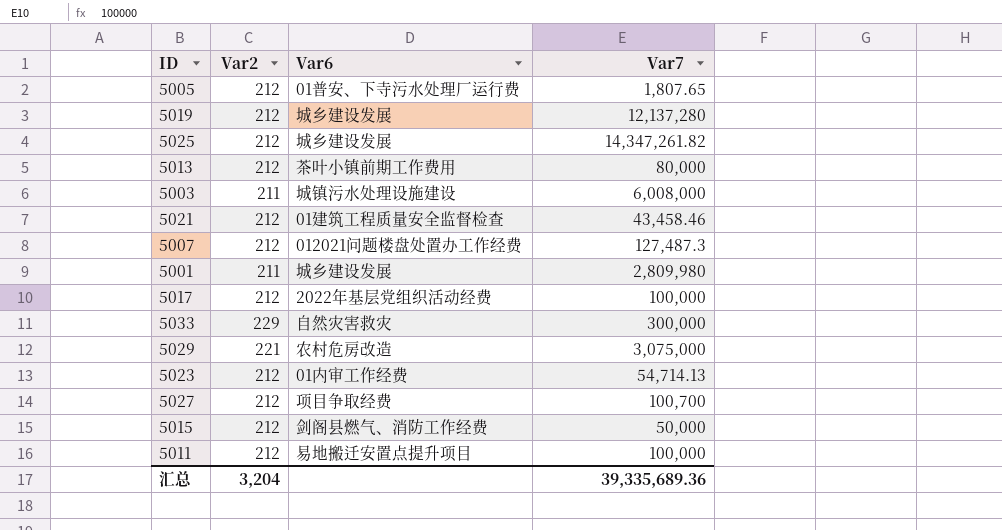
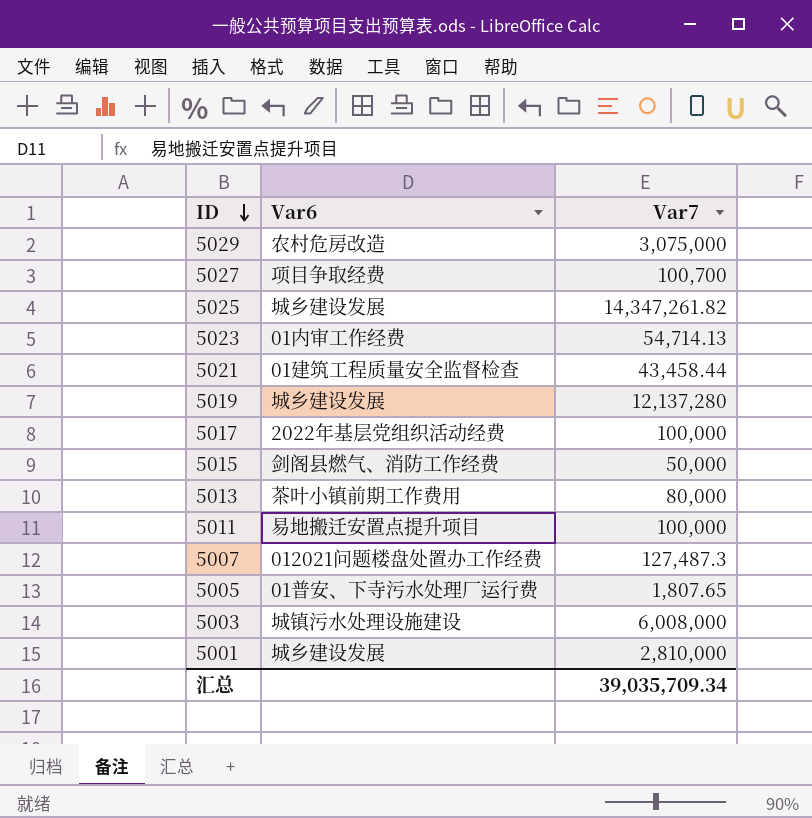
row order: none -> ID descending
column Var2 | position: 2 -> none
row 5033: 229 | 自然灾害救灾 | 300,000 -> none
5021 | Var7: 43,458.46 -> 43,458.44
5001 | Var7: 2,809,980 -> 2,810,000
汇总 | Var7: 39,335,689.36 -> 39,035,709.34

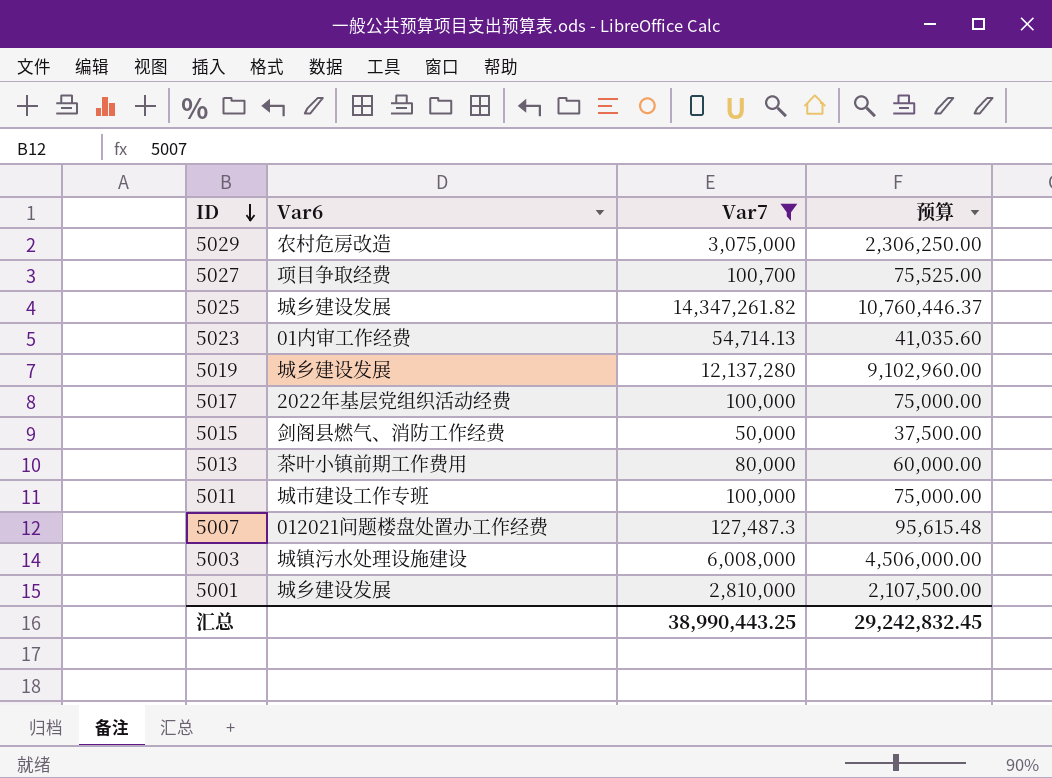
filter: none -> Var7 >= 50,000
column 预算 | formula: none -> [Var7] * 0.75
5011 | Var6: 易地搬迁安置点提升项目 -> 城市建设工作专班
汇总 | Var7: 39,035,709.34 -> 38,990,443.25

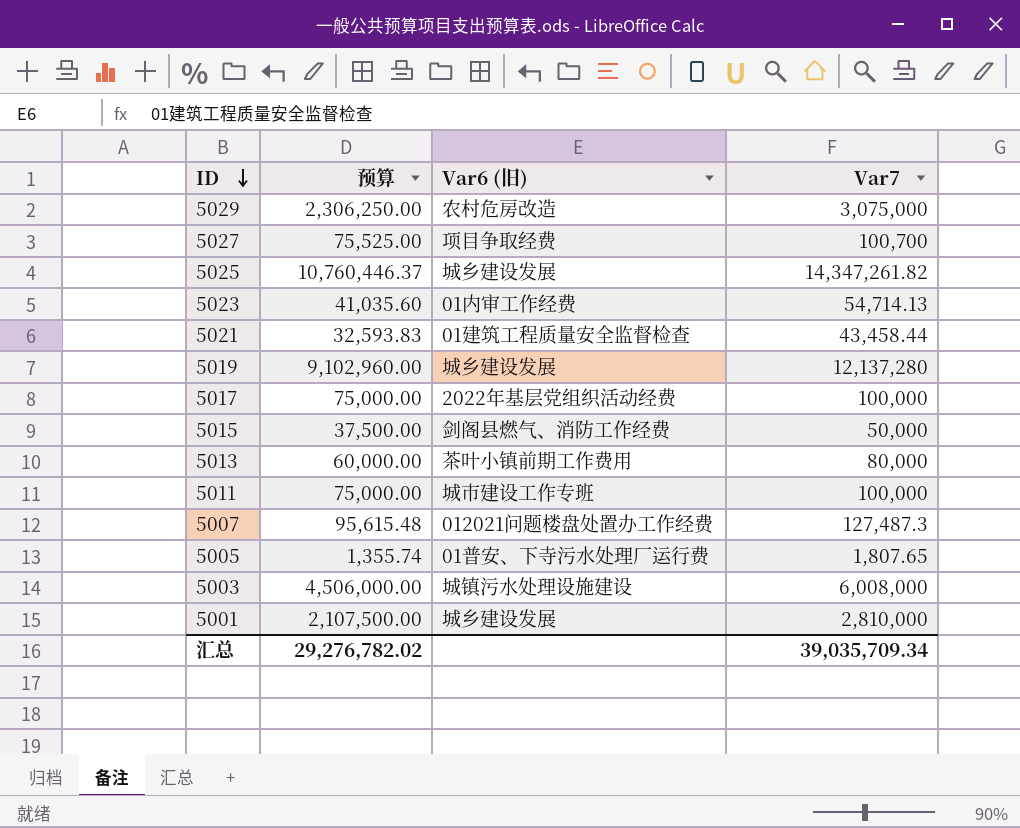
filter: Var7 >= 50,000 -> none
column 预算 | position: 4 -> 2
column name: Var6 -> Var6 (旧)
汇总 | 预算: 29,242,832.45 -> 29,276,782.02
汇总 | Var7: 38,990,443.25 -> 39,035,709.34

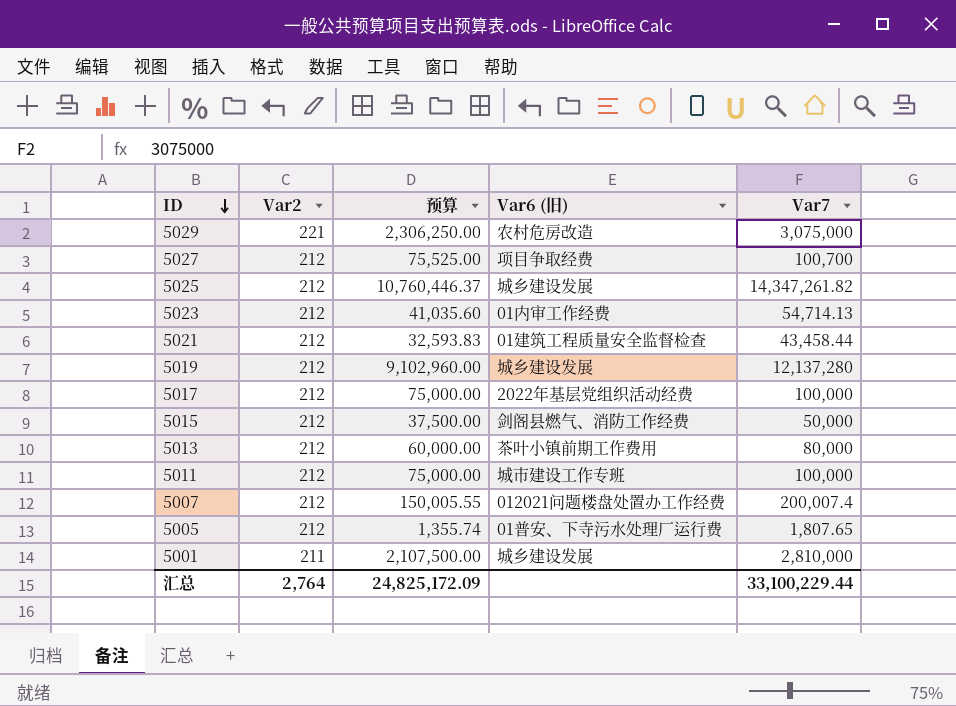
column Var2 | position: none -> 2
row 5003: 4,506,000.00 | 城镇污水处理设施建设 | 6,008,000 -> none
5007 | 预算: 95,615.48 -> 150,005.55
5007 | Var7: 127,487.3 -> 200,007.4
汇总 | 预算: 29,276,782.02 -> 24,825,172.09
汇总 | Var7: 39,035,709.34 -> 33,100,229.44

